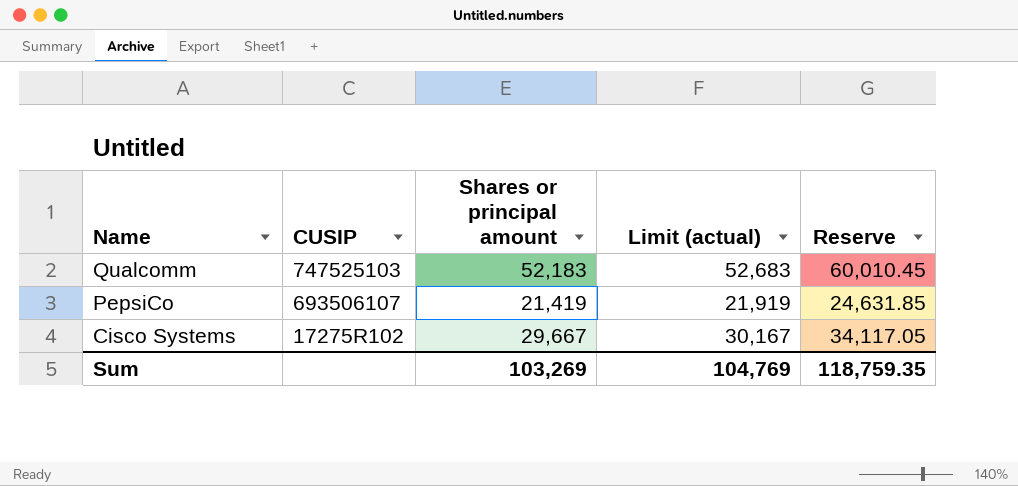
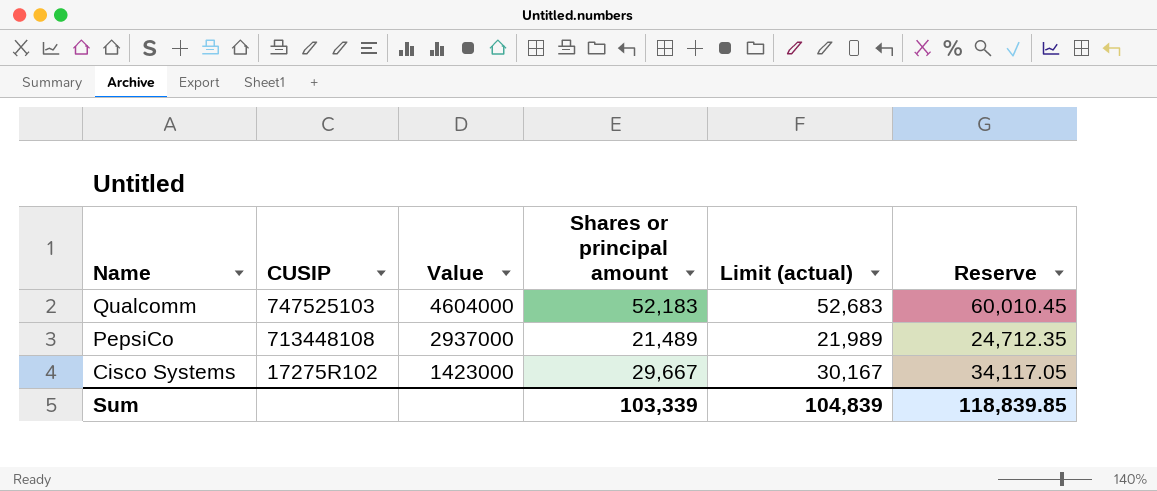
column Value | position: none -> 3
PepsiCo | CUSIP: 693506107 -> 713448108
PepsiCo | Shares or principal amount: 21,419 -> 21,489
PepsiCo | Limit (actual): 21,919 -> 21,989
PepsiCo | Reserve: 24,631.85 -> 24,712.35
Sum | Shares or principal amount: 103,269 -> 103,339
Sum | Limit (actual): 104,769 -> 104,839
Sum | Reserve: 118,759.35 -> 118,839.85

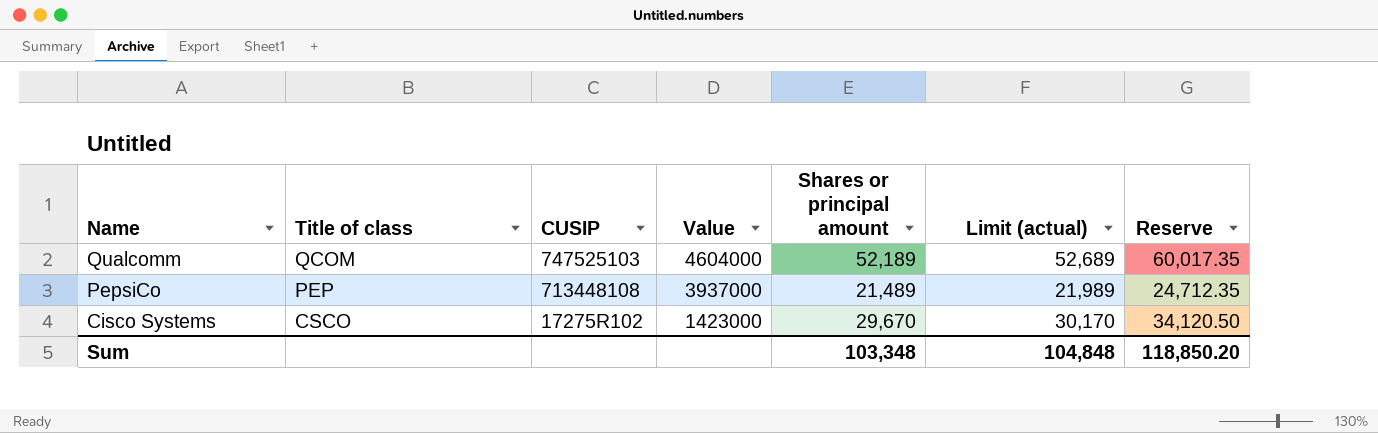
column Title of class | position: none -> 2
Qualcomm | Shares or principal amount: 52,183 -> 52,189
Qualcomm | Limit (actual): 52,683 -> 52,689
Qualcomm | Reserve: 60,010.45 -> 60,017.35
PepsiCo | Value: 2937000 -> 3937000
Cisco Systems | Shares or principal amount: 29,667 -> 29,670
Cisco Systems | Limit (actual): 30,167 -> 30,170
Cisco Systems | Reserve: 34,117.05 -> 34,120.50
Sum | Shares or principal amount: 103,339 -> 103,348
Sum | Limit (actual): 104,839 -> 104,848
Sum | Reserve: 118,839.85 -> 118,850.20

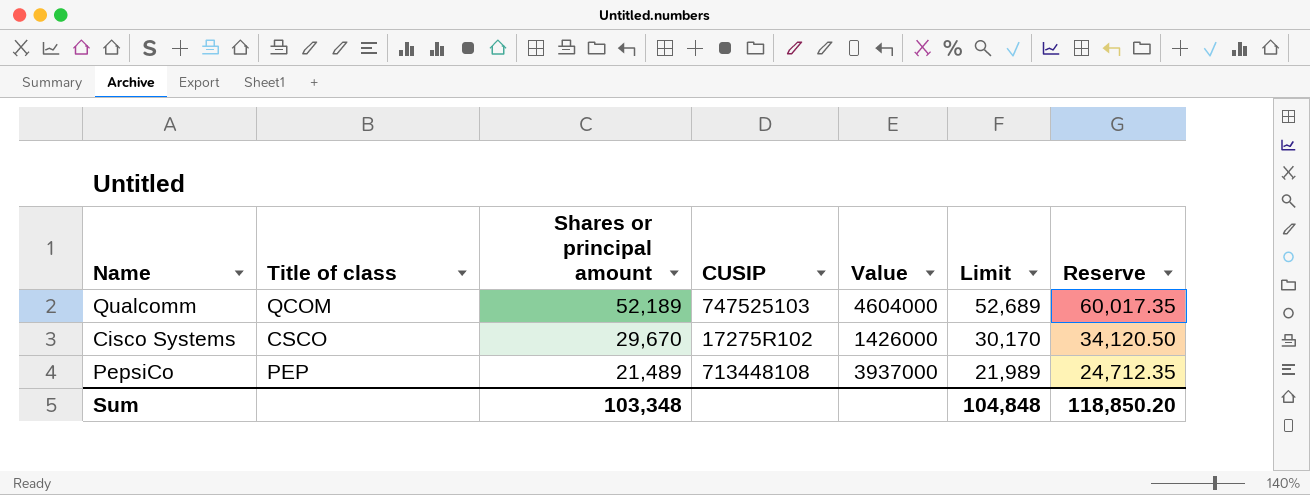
row order: Name descending -> Shares or principal amount descending
column Shares or principal amount | position: 5 -> 3
column name: Limit (actual) -> Limit
Cisco Systems | Value: 1423000 -> 1426000

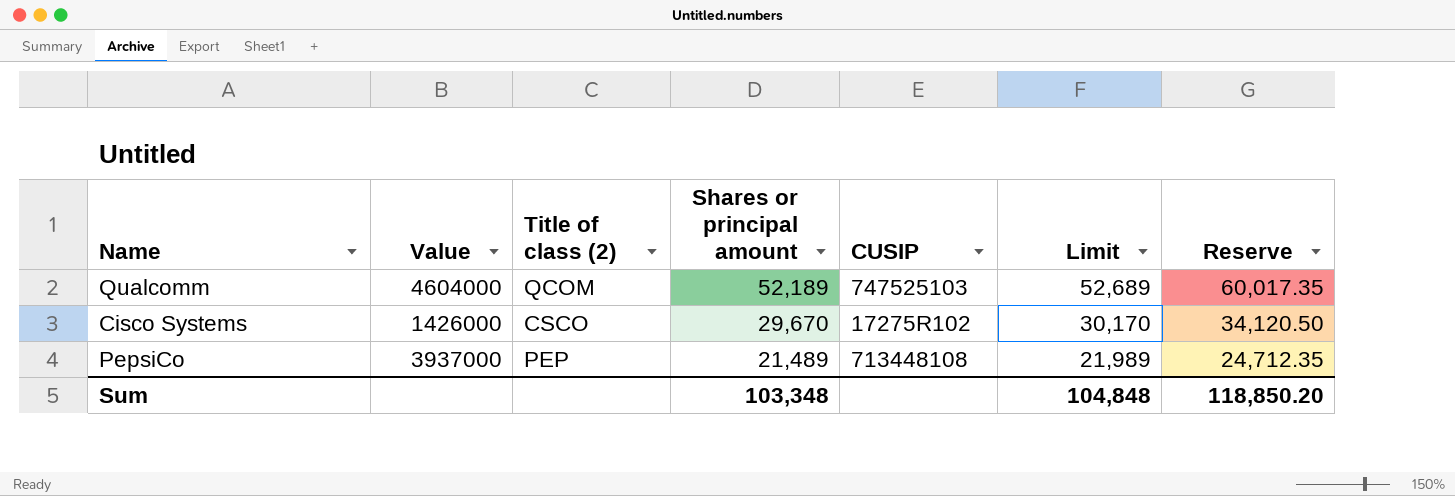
column Value | position: 5 -> 2
column name: Title of class -> Title of class (2)

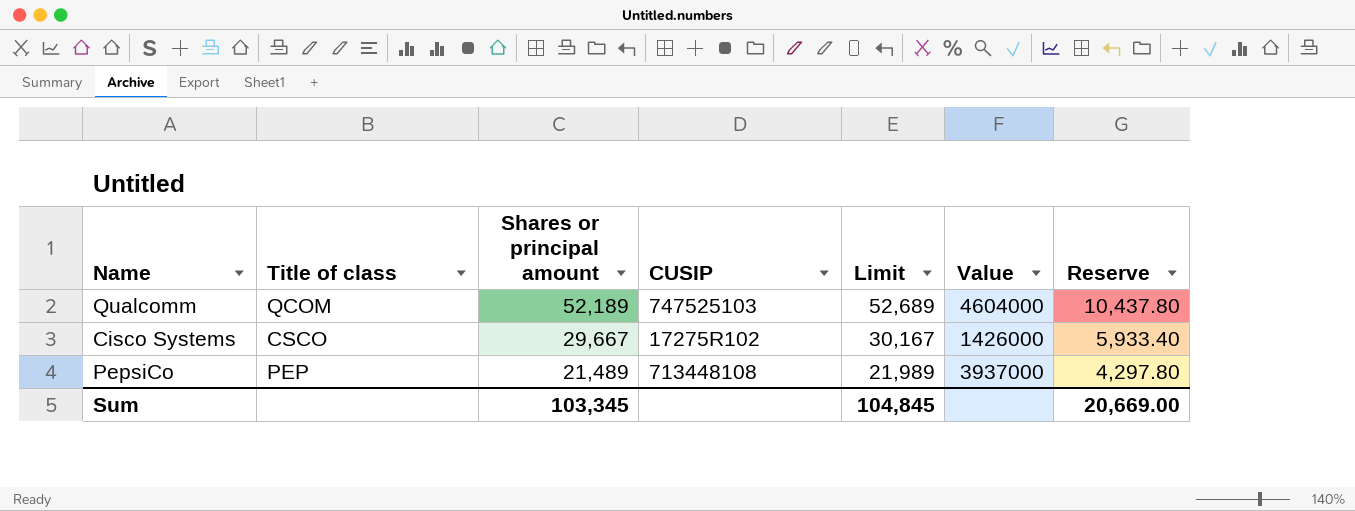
column name: Title of class (2) -> Title of class
column Value | position: 2 -> 6
column Reserve | formula: [Shares or principal amount] * 1.15 -> [Shares or principal amount] * 0.2
Cisco Systems | Shares or principal amount: 29,670 -> 29,667
Cisco Systems | Limit: 30,170 -> 30,167
Sum | Shares or principal amount: 103,348 -> 103,345
Sum | Limit: 104,848 -> 104,845
Sum | Reserve: 118,850.20 -> 20,669.00

